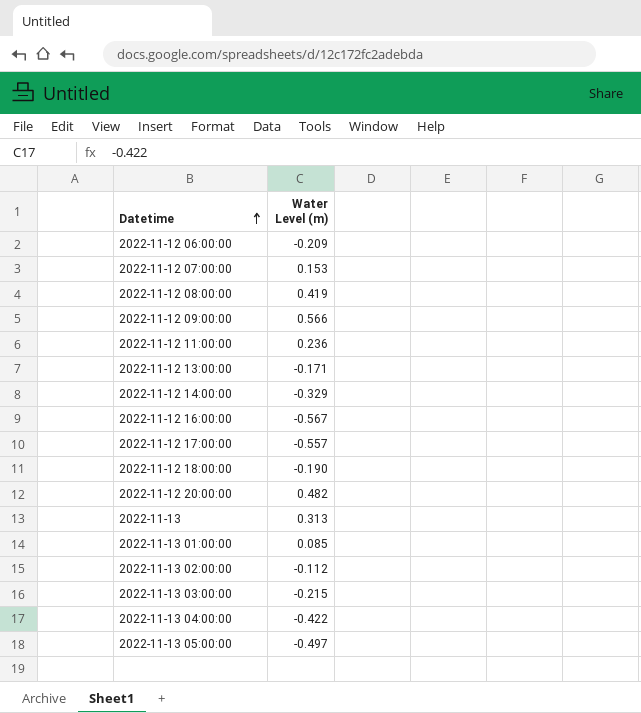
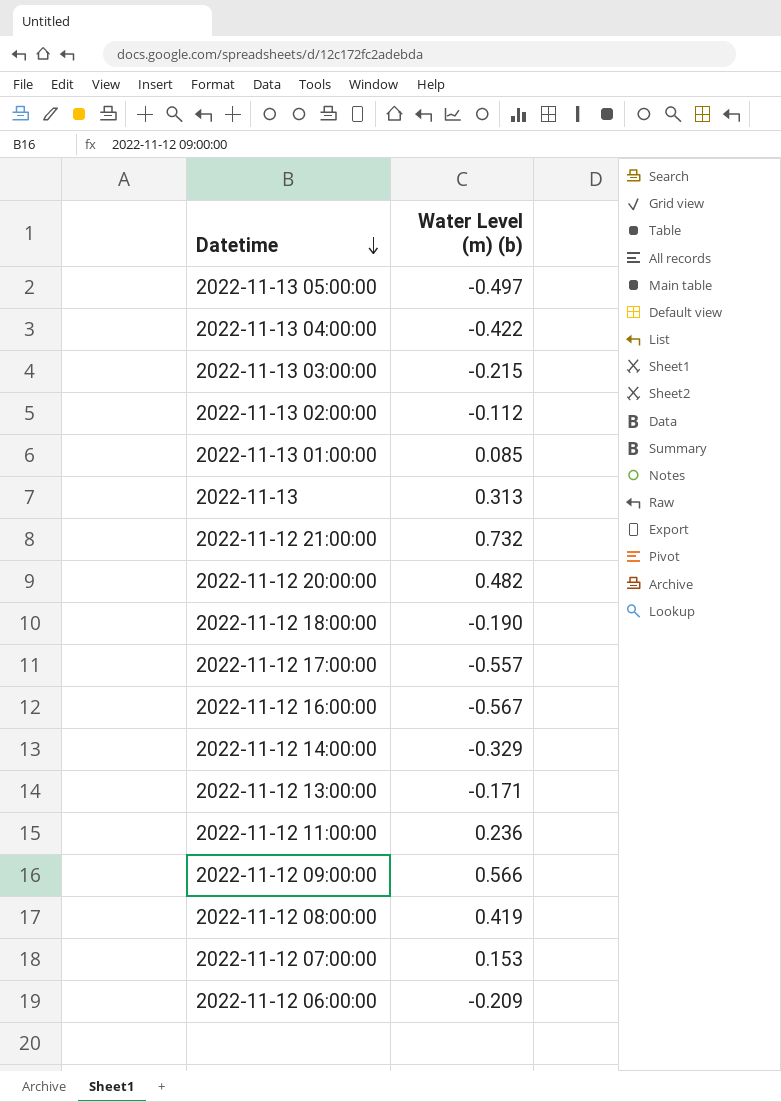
row order: Datetime ascending -> Datetime descending
column name: Water Level (m) -> Water Level (m) (b)
row 2022-11-12 21:00:00: none -> 0.732

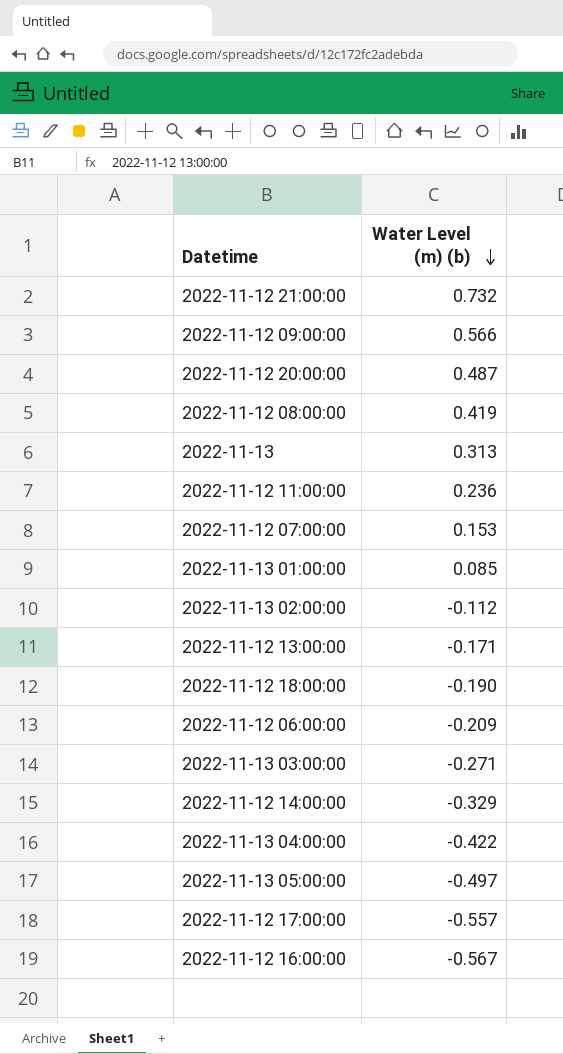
row order: Datetime descending -> Water Level (m) (b) descending
2022-11-12 20:00:00 | Water Level (m) (b): 0.482 -> 0.487
2022-11-13 03:00:00 | Water Level (m) (b): -0.215 -> -0.271

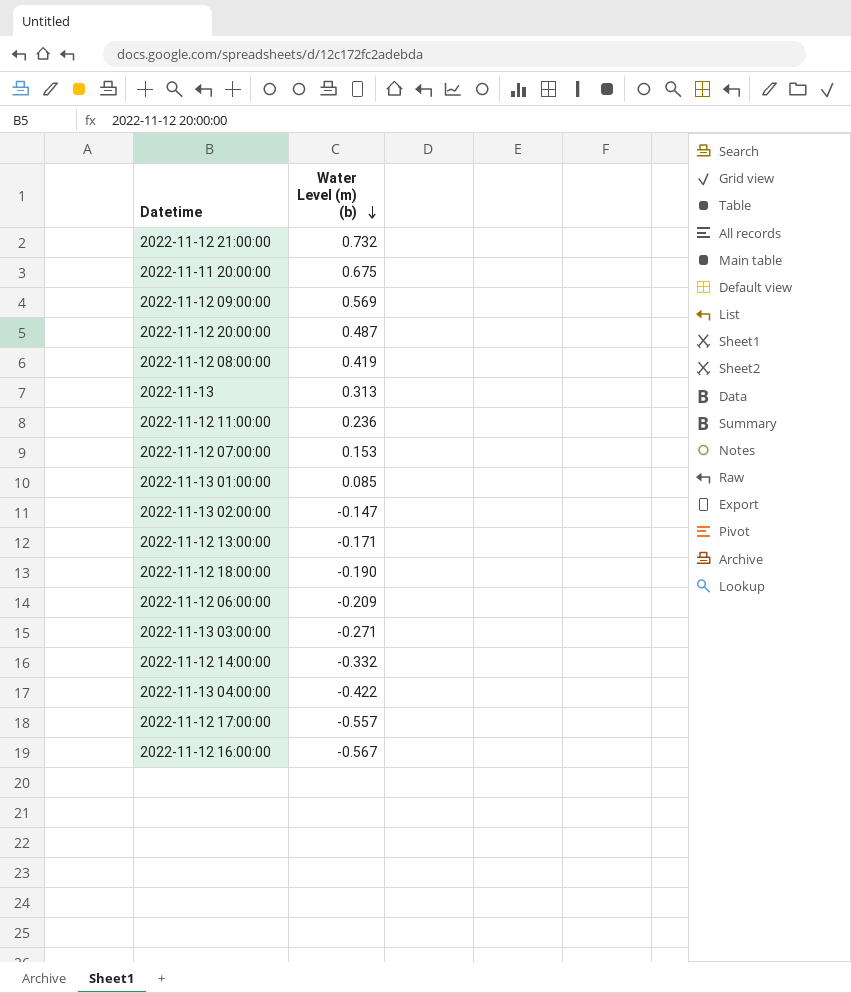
row 2022-11-13 05:00:00: -0.497 -> none
row 2022-11-11 20:00:00: none -> 0.675
2022-11-12 09:00:00 | Water Level (m) (b): 0.566 -> 0.569
2022-11-13 02:00:00 | Water Level (m) (b): -0.112 -> -0.147
2022-11-12 14:00:00 | Water Level (m) (b): -0.329 -> -0.332

